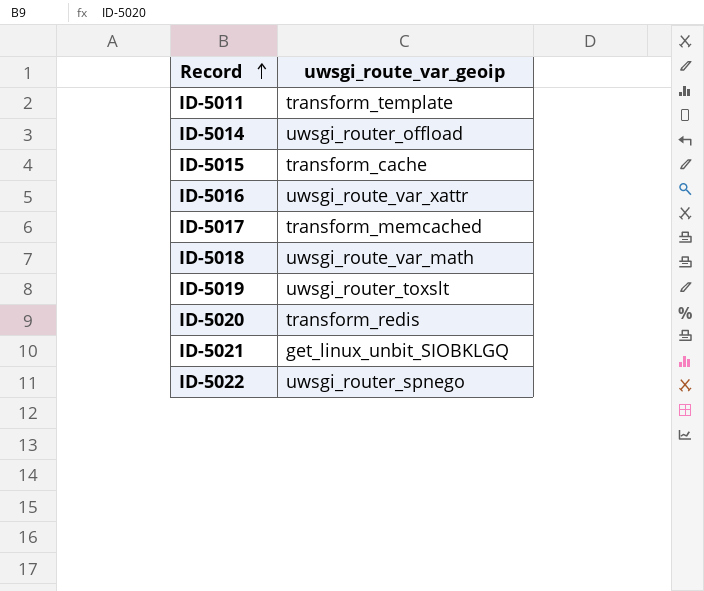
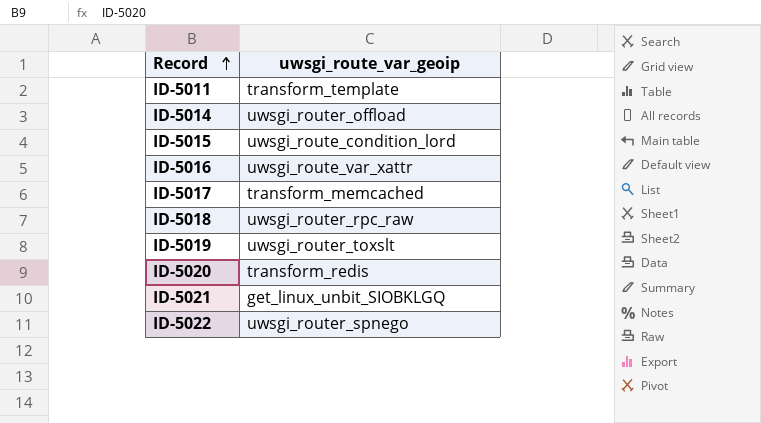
ID-5015 | uwsgi_route_var_geoip: transform_cache -> uwsgi_route_condition_lord
ID-5018 | uwsgi_route_var_geoip: uwsgi_route_var_math -> uwsgi_router_rpc_raw

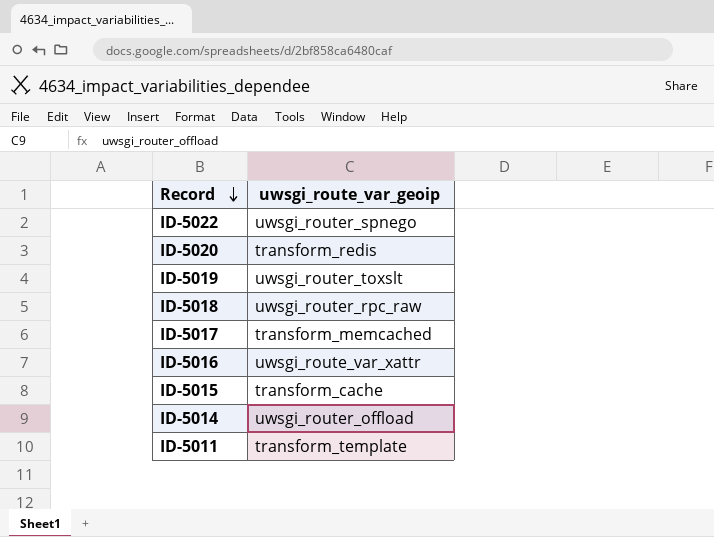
row order: Record ascending -> Record descending
row ID-5021: get_linux_unbit_SIOBKLGQ -> none
ID-5015 | uwsgi_route_var_geoip: uwsgi_route_condition_lord -> transform_cache

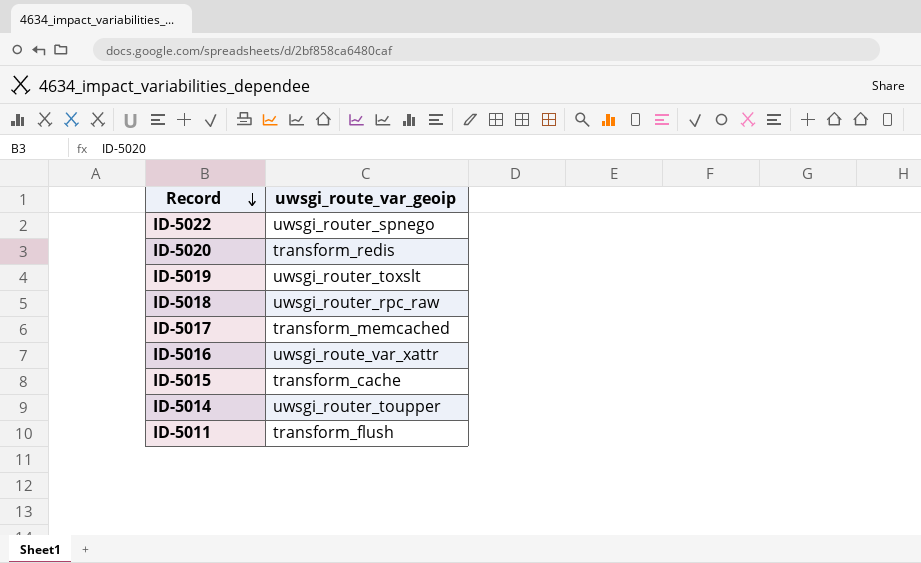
ID-5014 | uwsgi_route_var_geoip: uwsgi_router_offload -> uwsgi_router_toupper
ID-5011 | uwsgi_route_var_geoip: transform_template -> transform_flush

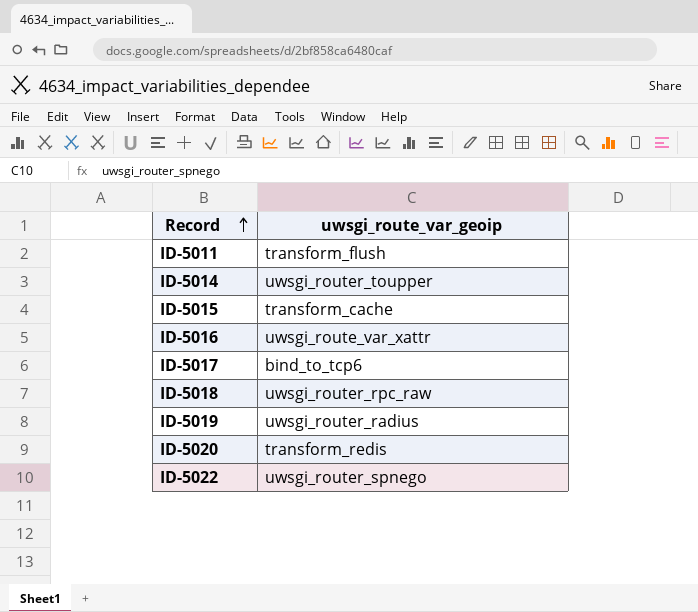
row order: Record descending -> Record ascending
ID-5017 | uwsgi_route_var_geoip: transform_memcached -> bind_to_tcp6
ID-5019 | uwsgi_route_var_geoip: uwsgi_router_toxslt -> uwsgi_router_radius

